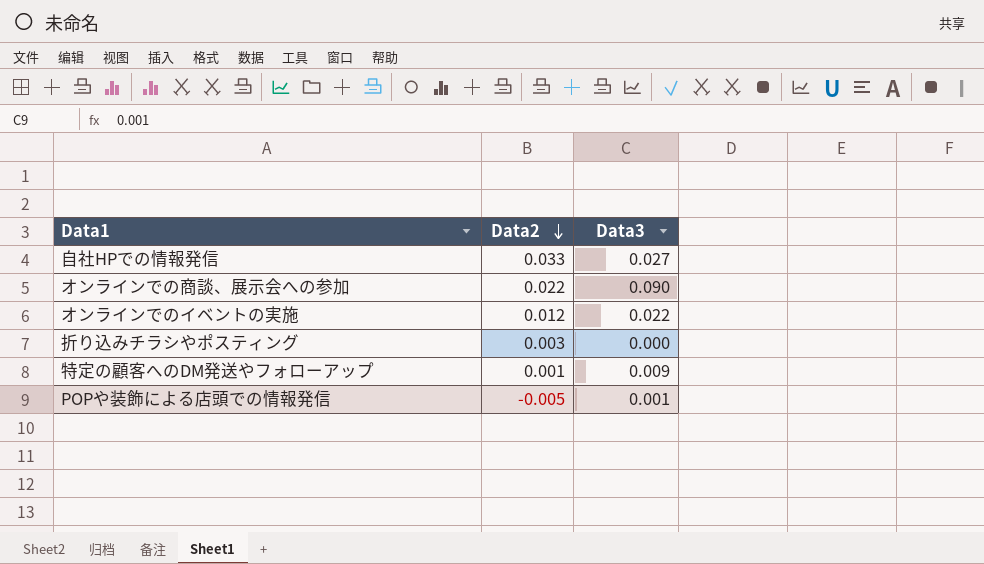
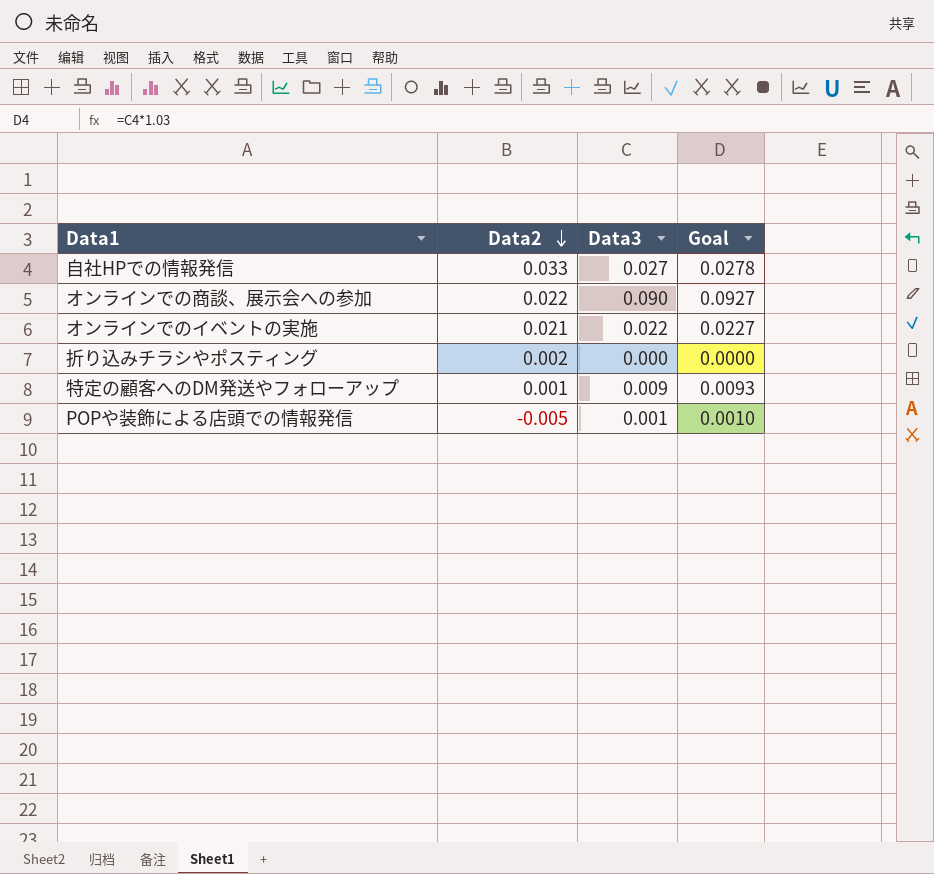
column Goal | formula: none -> [Data3] * 1.03
オンラインでのイベントの実施 | Data2: 0.012 -> 0.021
折り込みチラシやポスティング | Data2: 0.003 -> 0.002

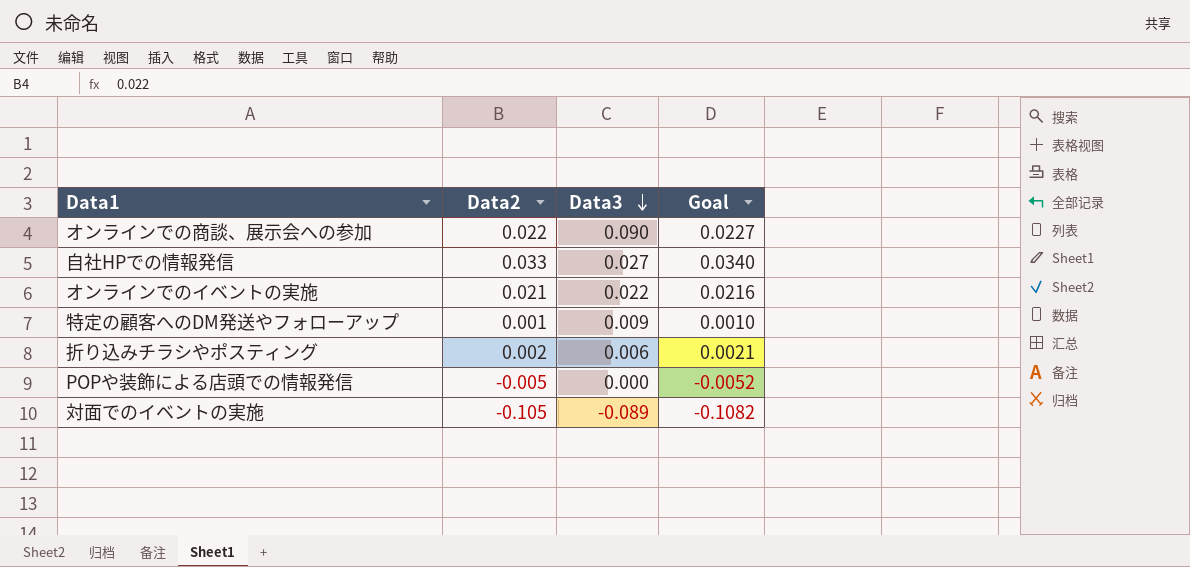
row order: Data2 descending -> Data3 descending
column Goal | formula: [Data3] * 1.03 -> [Data2] * 1.03
折り込みチラシやポスティング | Data3: 0.000 -> 0.006
POPや装飾による店頭での情報発信 | Data3: 0.001 -> 0.000
row 対面でのイベントの実施: none -> -0.105 | -0.089 | -0.1082

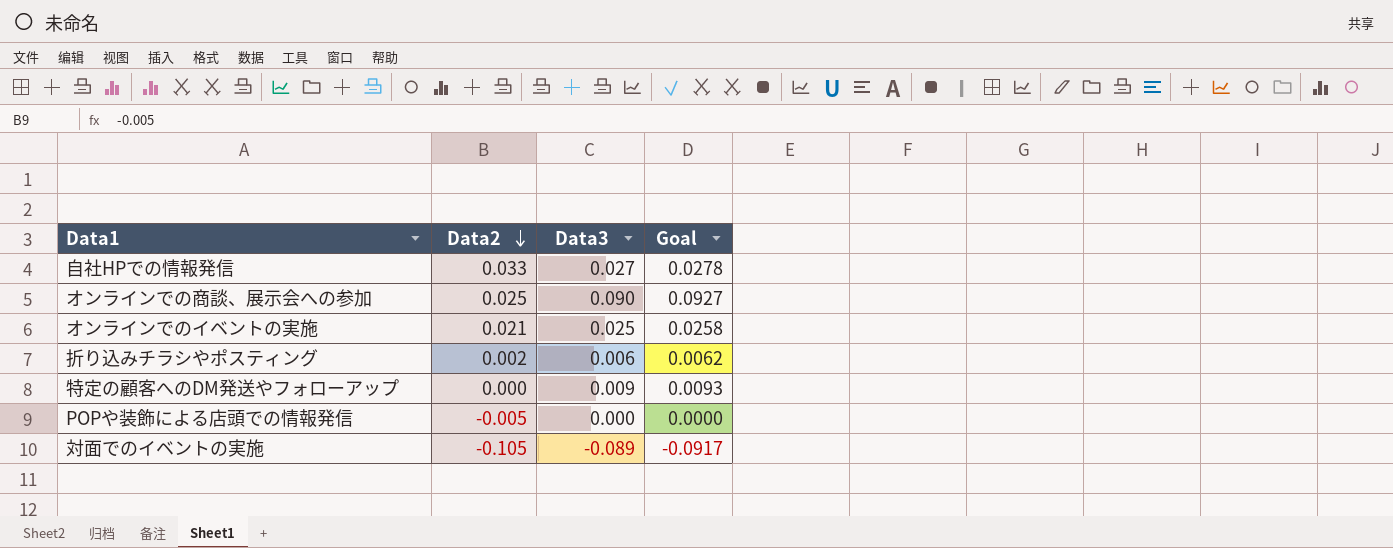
row order: Data3 descending -> Data2 descending
column Goal | formula: [Data2] * 1.03 -> [Data3] * 1.03
オンラインでの商談、展示会への参加 | Data2: 0.022 -> 0.025
オンラインでのイベントの実施 | Data3: 0.022 -> 0.025
特定の顧客へのDM発送やフォローアップ | Data2: 0.001 -> 0.000

